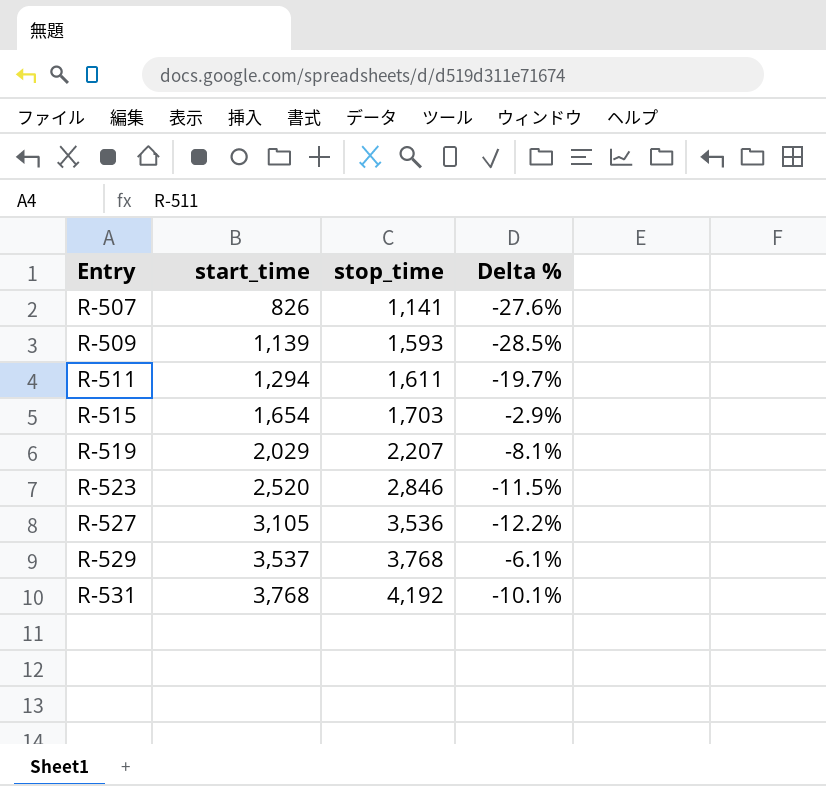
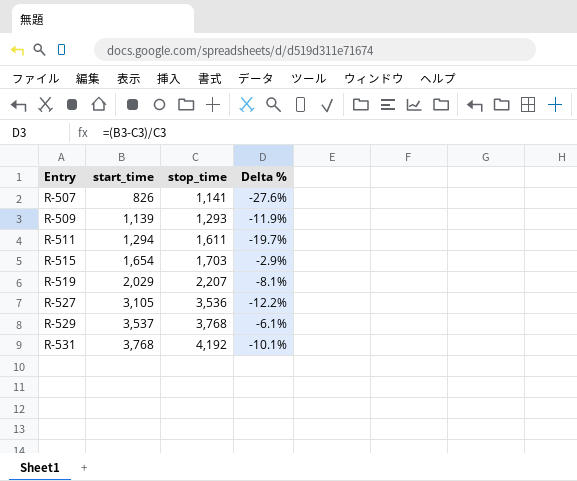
row R-523: 2,520 | 2,846 | -11.5% -> none
R-509 | stop_time: 1,593 -> 1,293
R-509 | Delta %: -28.5% -> -11.9%

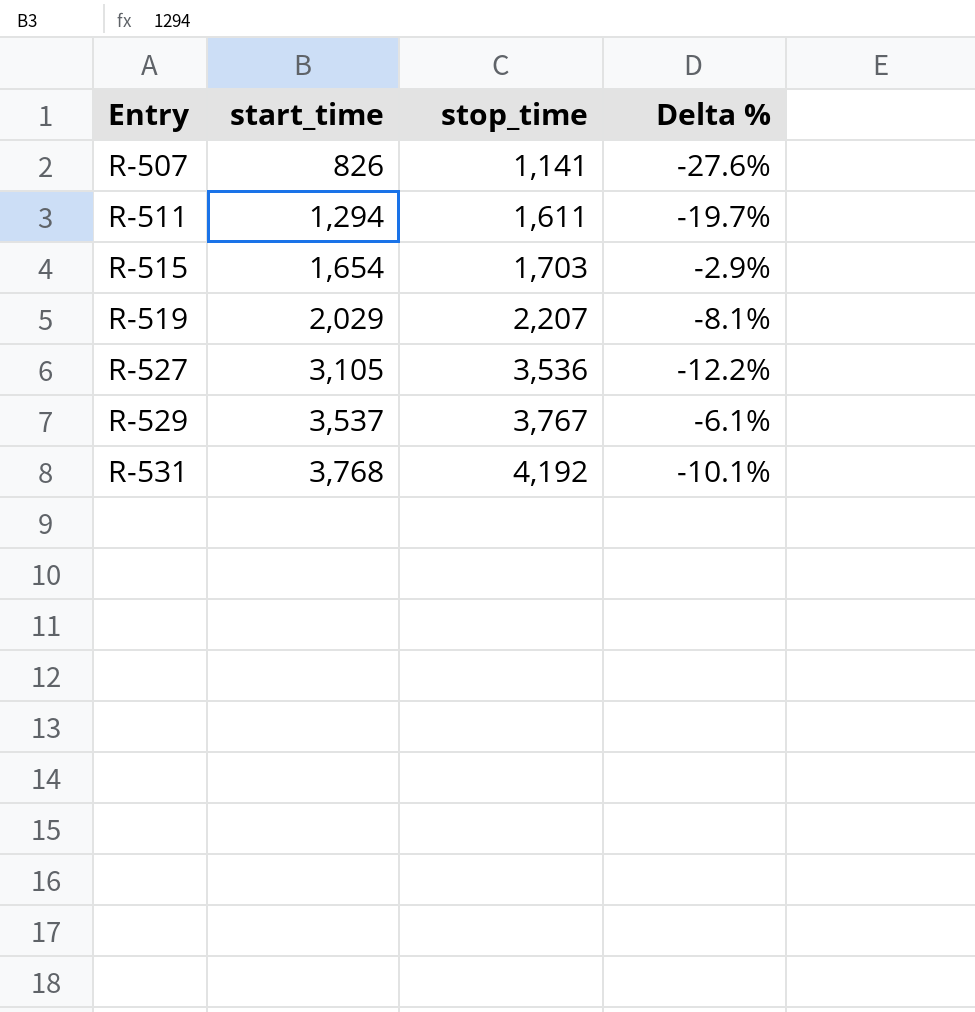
row R-509: 1,139 | 1,293 | -11.9% -> none
R-529 | stop_time: 3,768 -> 3,767

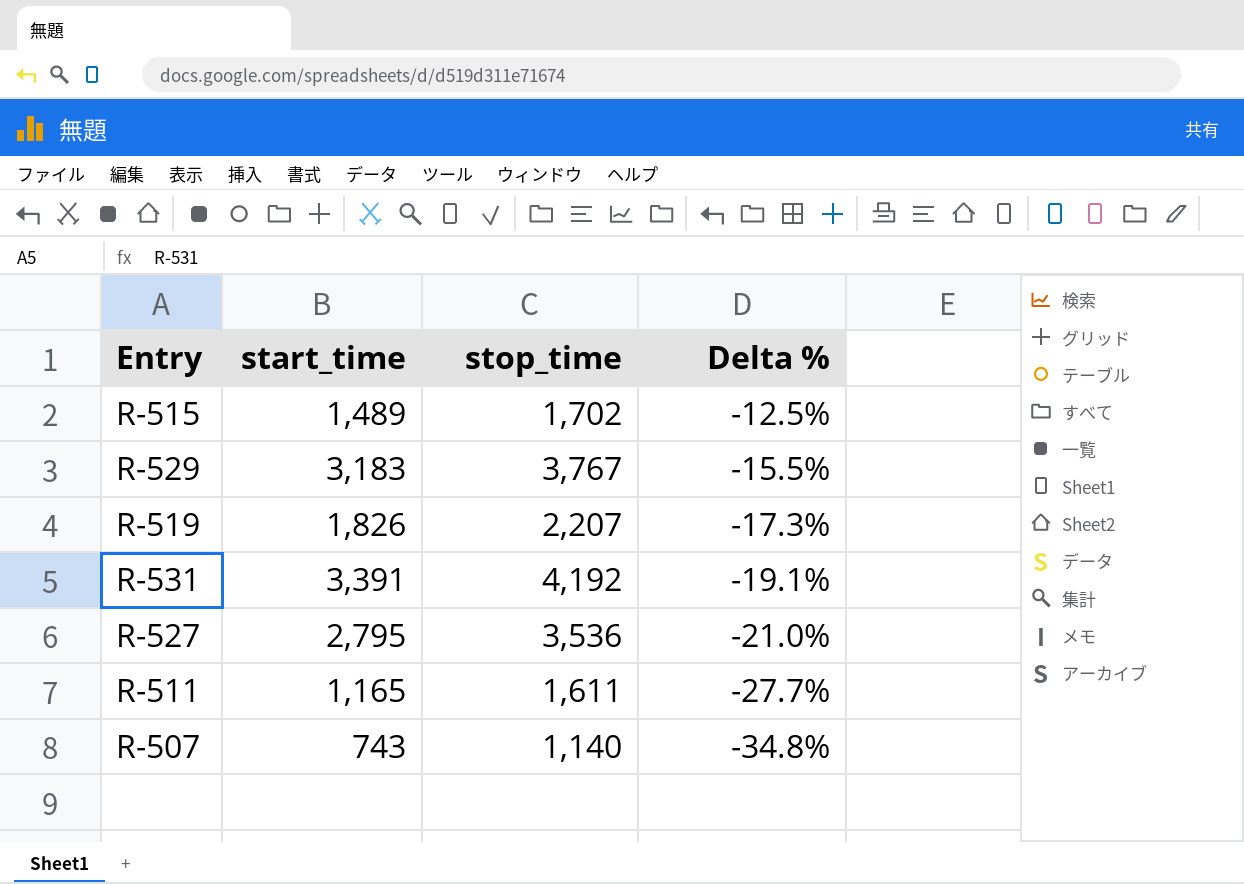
row order: Entry ascending -> Delta % descending
R-515 | start_time: 1,654 -> 1,489
R-515 | stop_time: 1,703 -> 1,702
R-515 | Delta %: -2.9% -> -12.5%
R-529 | start_time: 3,537 -> 3,183
R-529 | Delta %: -6.1% -> -15.5%
R-519 | start_time: 2,029 -> 1,826
R-519 | Delta %: -8.1% -> -17.3%
R-531 | start_time: 3,768 -> 3,391
R-531 | Delta %: -10.1% -> -19.1%
R-527 | start_time: 3,105 -> 2,795
R-527 | Delta %: -12.2% -> -21.0%
R-511 | start_time: 1,294 -> 1,165
R-511 | Delta %: -19.7% -> -27.7%
R-507 | start_time: 826 -> 743
R-507 | stop_time: 1,141 -> 1,140
R-507 | Delta %: -27.6% -> -34.8%

